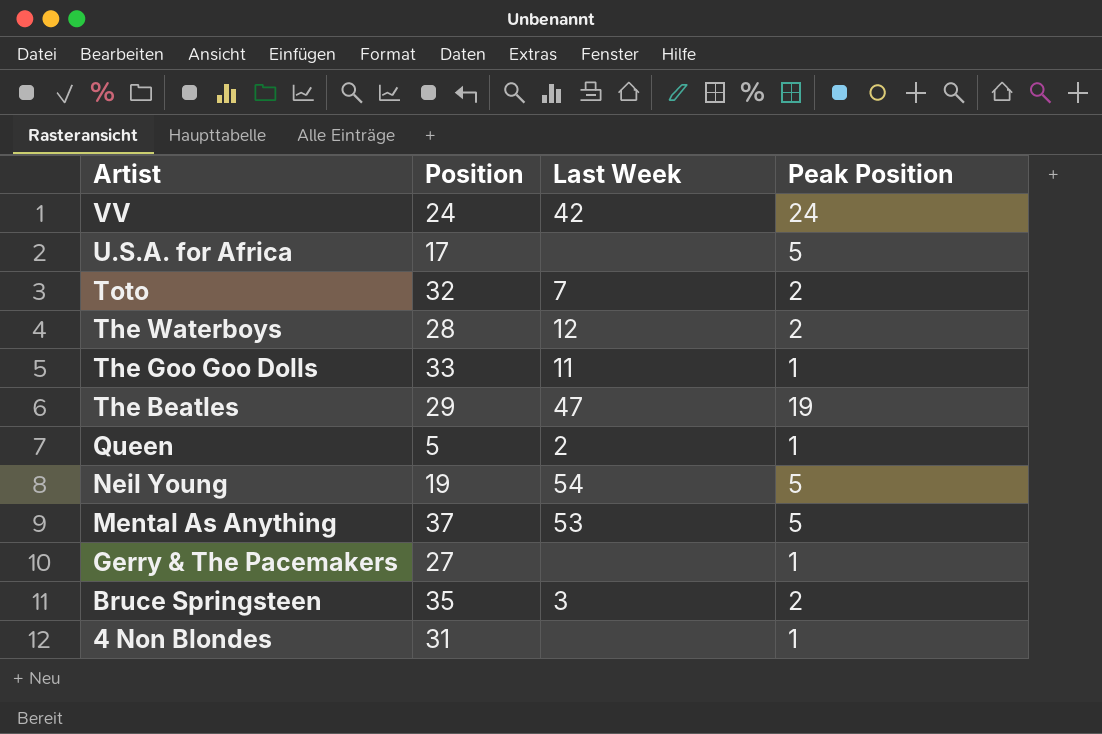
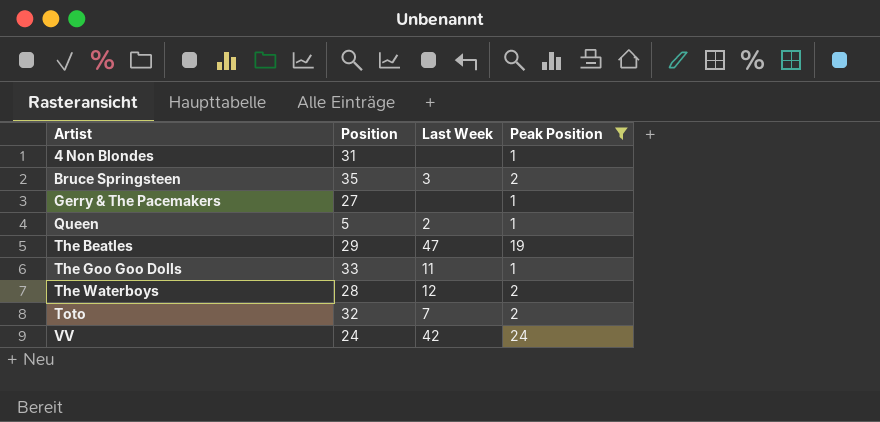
filter: none -> Peak Position != 5
row order: Artist descending -> Artist ascending

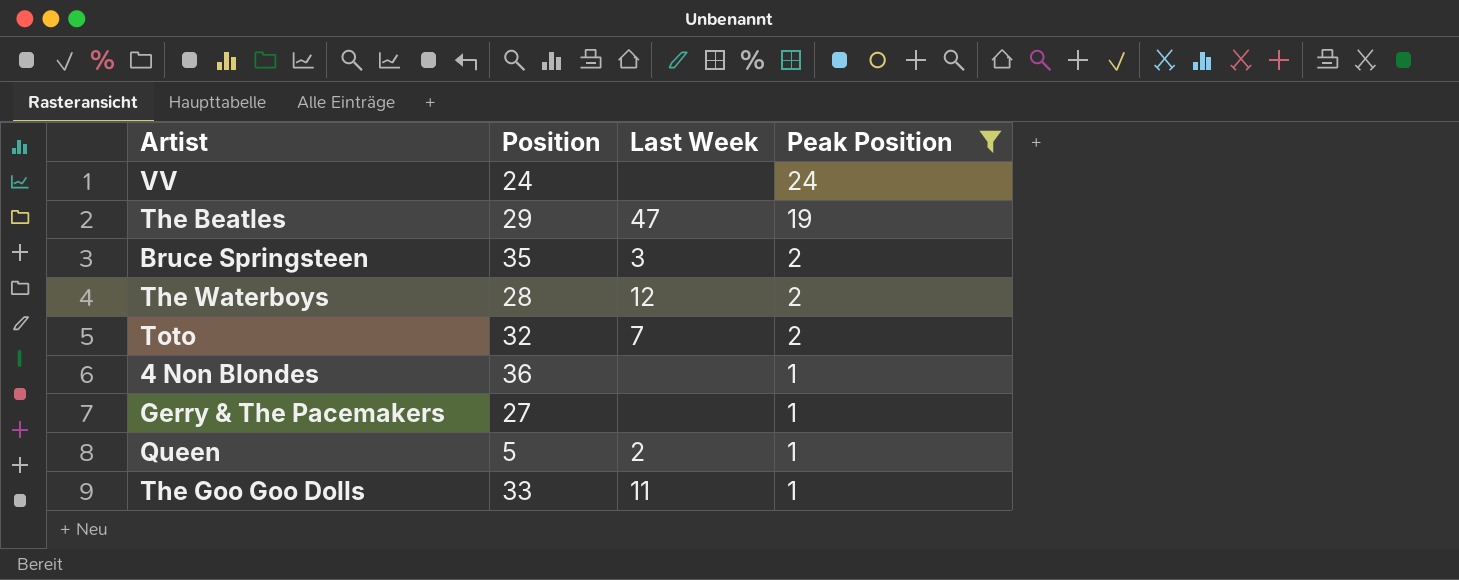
row order: Artist ascending -> Peak Position descending
VV | Last Week: 42 -> none
4 Non Blondes | Position: 31 -> 36

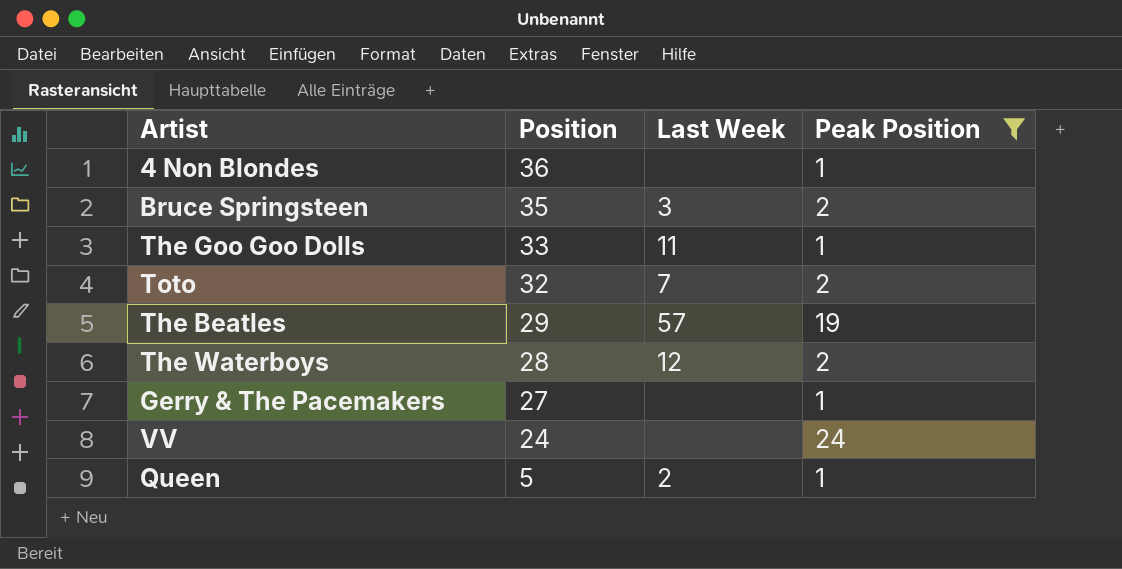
row order: Peak Position descending -> Position descending
The Beatles | Last Week: 47 -> 57

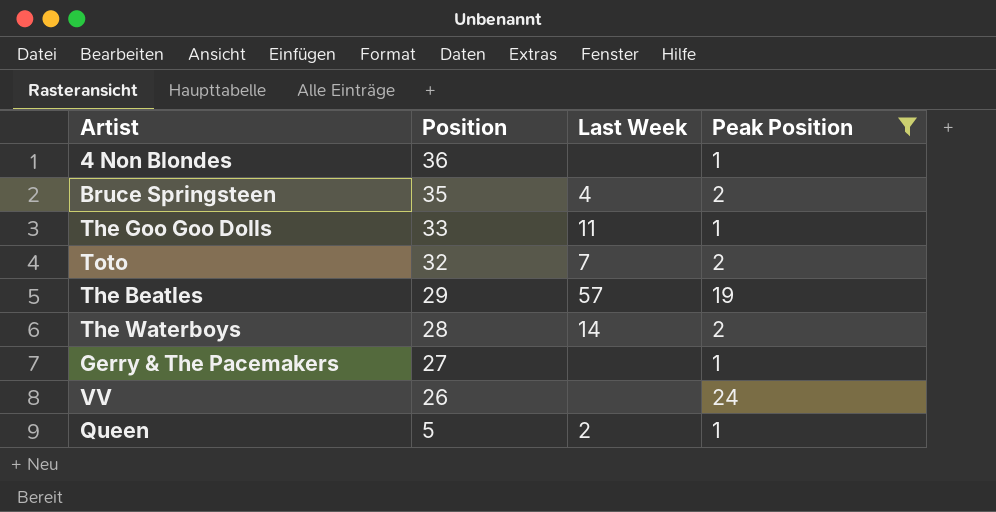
Bruce Springsteen | Last Week: 3 -> 4
The Waterboys | Last Week: 12 -> 14
VV | Position: 24 -> 26

